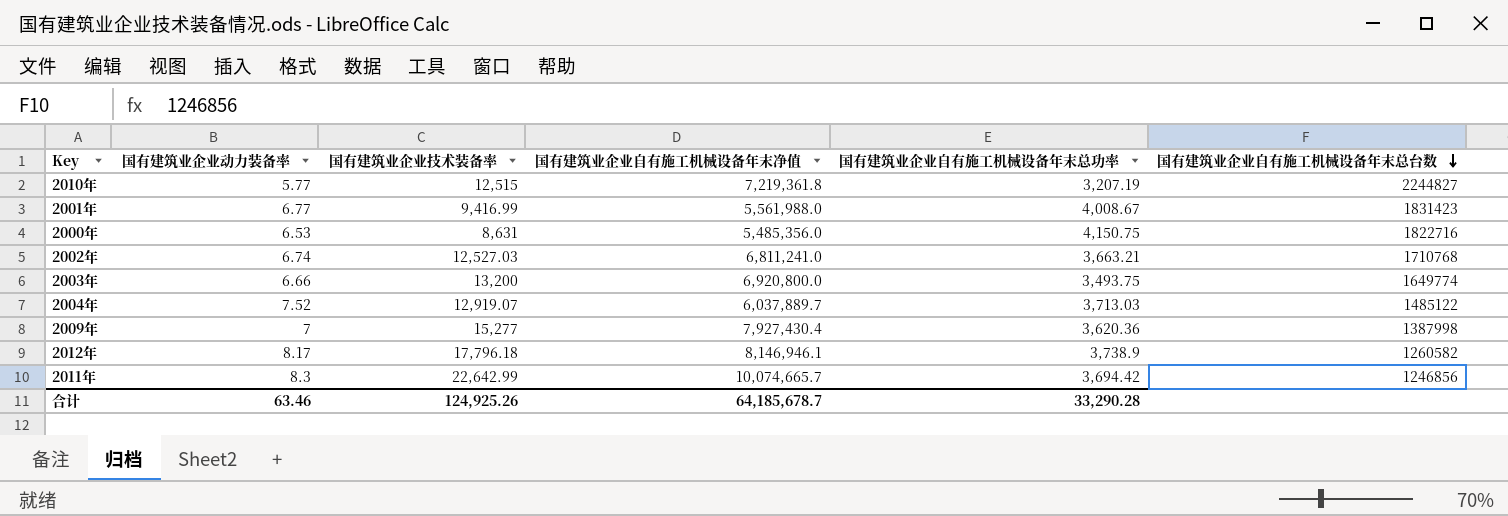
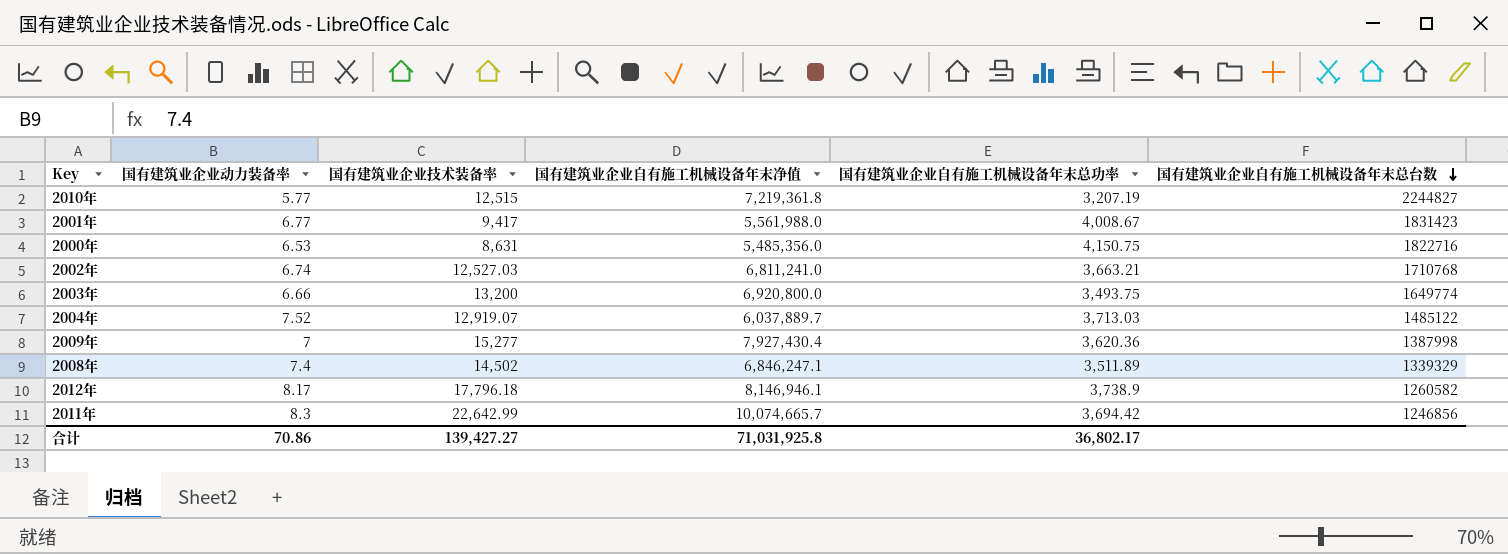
2001年 | 国有建筑业企业技术装备率: 9,416.99 -> 9,417
row 2008年: none -> 7.4 | 14,502 | 6,846,247.1 | 3,511.89 | 1339329
合计 | 国有建筑业企业动力装备率: 63.46 -> 70.86
合计 | 国有建筑业企业技术装备率: 124,925.26 -> 139,427.27
合计 | 国有建筑业企业自有施工机械设备年末净值: 64,185,678.7 -> 71,031,925.8
合计 | 国有建筑业企业自有施工机械设备年末总功率: 33,290.28 -> 36,802.17

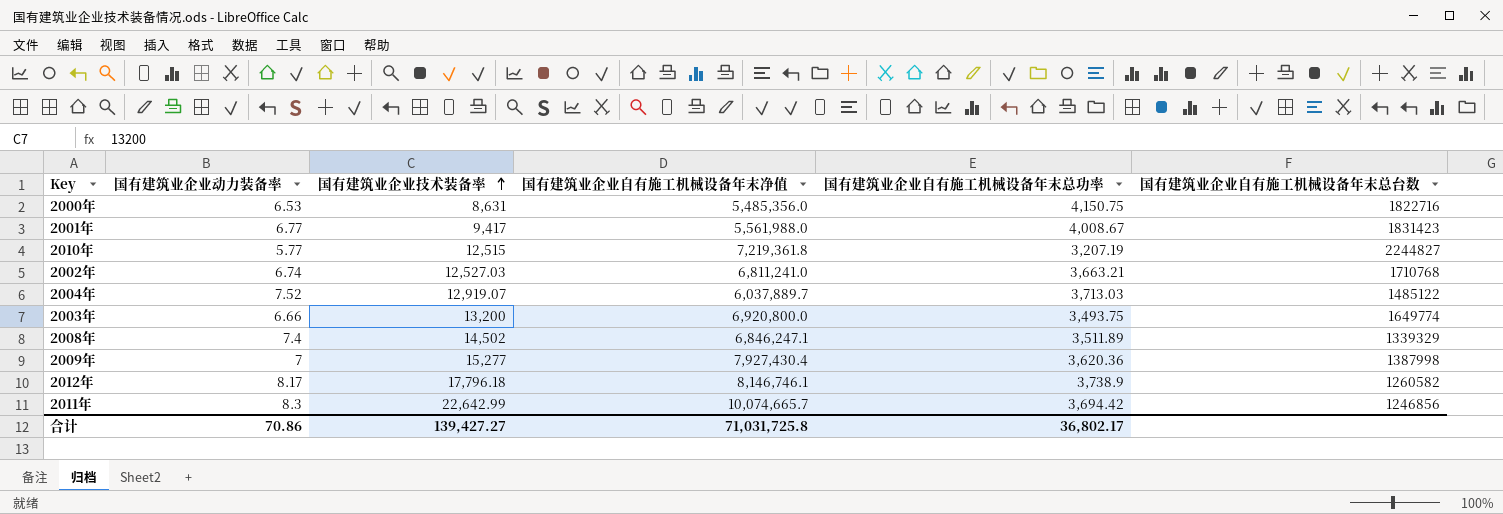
row order: 国有建筑业企业自有施工机械设备年末总台数 descending -> 国有建筑业企业技术装备率 ascending
2012年 | 国有建筑业企业自有施工机械设备年末净值: 8,146,946.1 -> 8,146,746.1
合计 | 国有建筑业企业自有施工机械设备年末净值: 71,031,925.8 -> 71,031,725.8

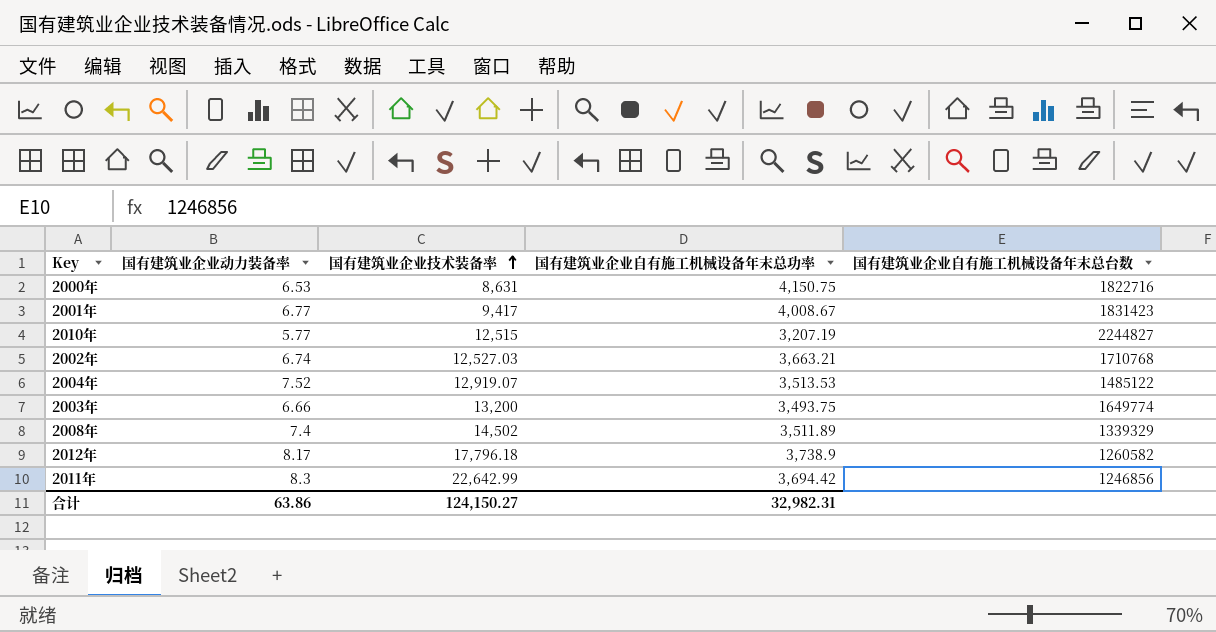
column 国有建筑业企业自有施工机械设备年末净值 | position: 4 -> none
row 2009年: 7 | 15,277 | 7,927,430.4 | 3,620.36 | 1387998 -> none
2004年 | 国有建筑业企业自有施工机械设备年末总功率: 3,713.03 -> 3,513.53
合计 | 国有建筑业企业动力装备率: 70.86 -> 63.86
合计 | 国有建筑业企业技术装备率: 139,427.27 -> 124,150.27
合计 | 国有建筑业企业自有施工机械设备年末总功率: 36,802.17 -> 32,982.31

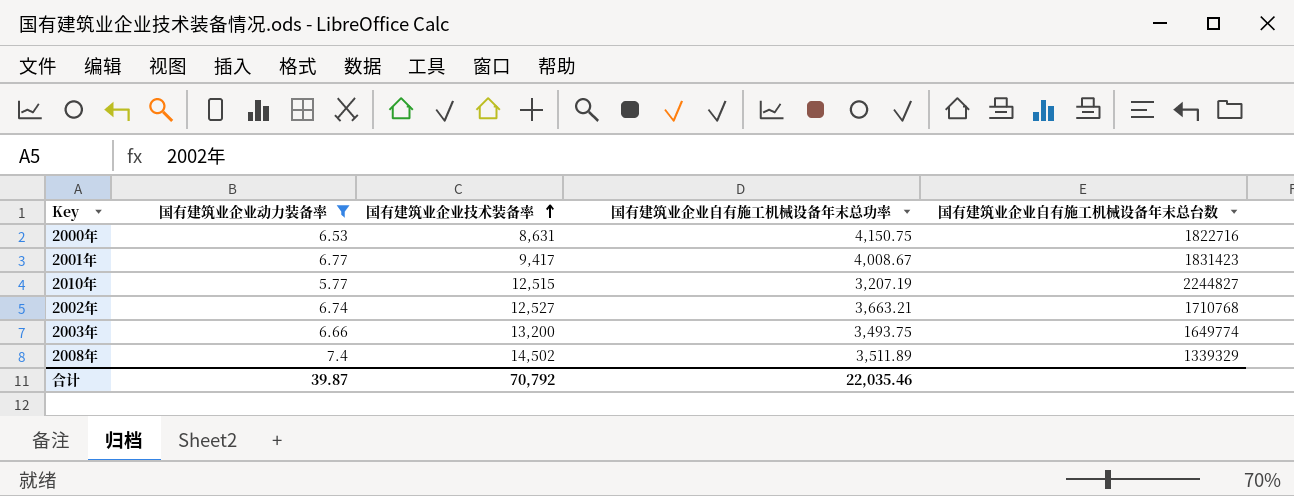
filter: none -> 国有建筑业企业动力装备率 <= 7.4
2002年 | 国有建筑业企业技术装备率: 12,527.03 -> 12,527
合计 | 国有建筑业企业动力装备率: 63.86 -> 39.87
合计 | 国有建筑业企业技术装备率: 124,150.27 -> 70,792
合计 | 国有建筑业企业自有施工机械设备年末总功率: 32,982.31 -> 22,035.46

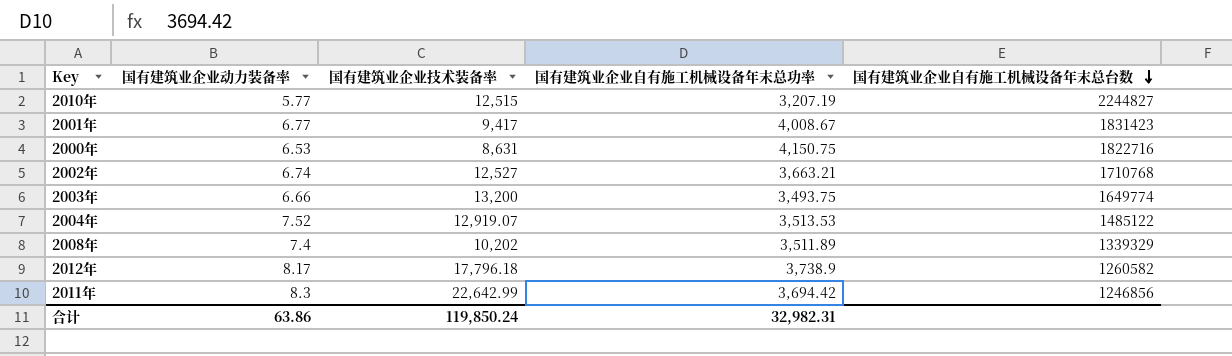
filter: 国有建筑业企业动力装备率 <= 7.4 -> none
row order: 国有建筑业企业技术装备率 ascending -> 国有建筑业企业自有施工机械设备年末总台数 descending
2008年 | 国有建筑业企业技术装备率: 14,502 -> 10,202
合计 | 国有建筑业企业动力装备率: 39.87 -> 63.86
合计 | 国有建筑业企业技术装备率: 70,792 -> 119,850.24
合计 | 国有建筑业企业自有施工机械设备年末总功率: 22,035.46 -> 32,982.31

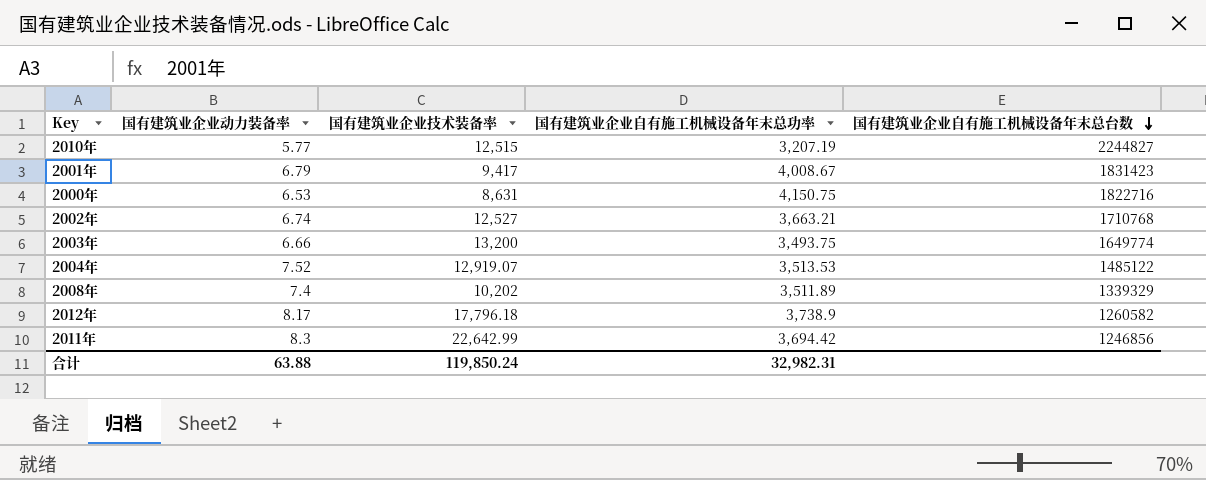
2001年 | 国有建筑业企业动力装备率: 6.77 -> 6.79
合计 | 国有建筑业企业动力装备率: 63.86 -> 63.88

